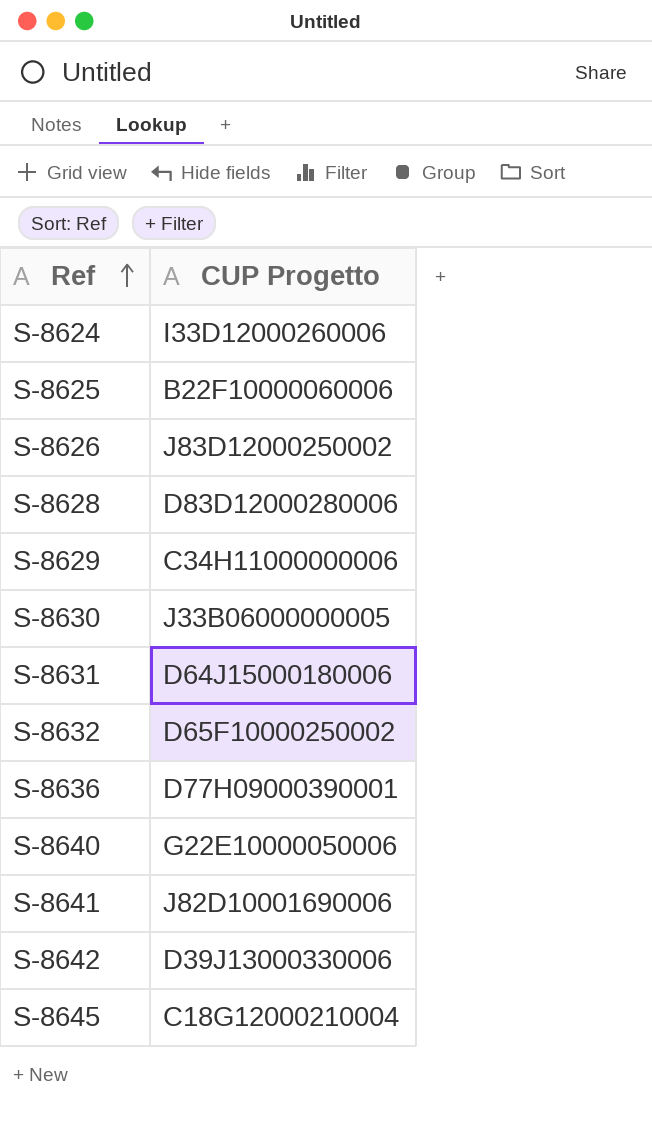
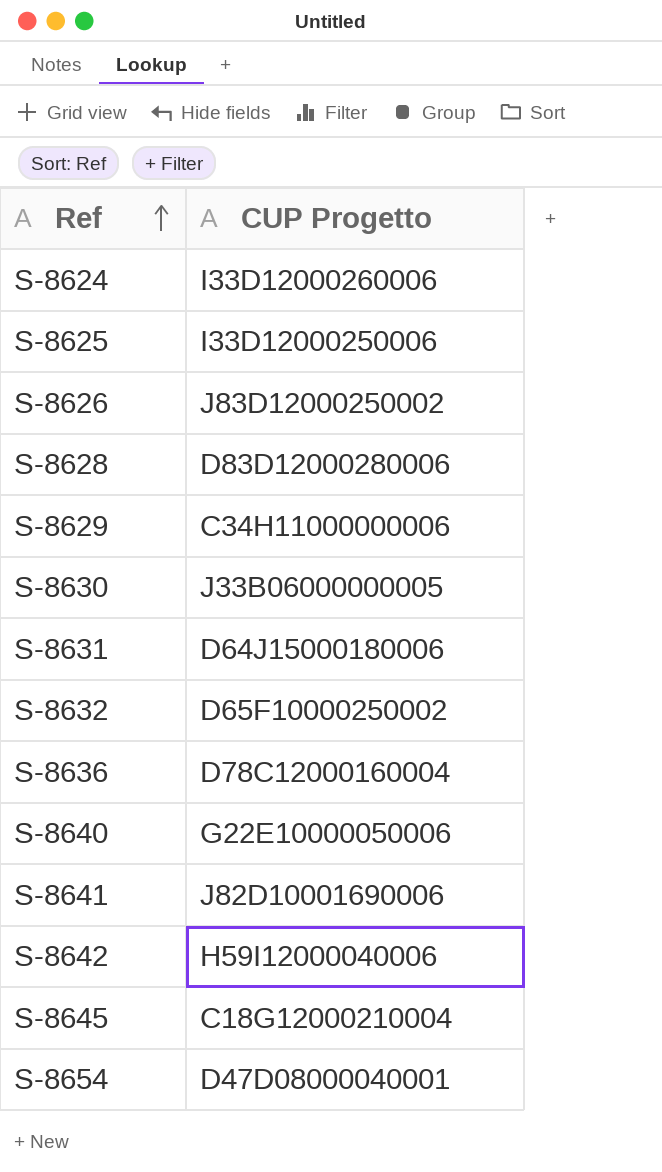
S-8625 | CUP Progetto: B22F10000060006 -> I33D12000250006
S-8636 | CUP Progetto: D77H09000390001 -> D78C12000160004
S-8642 | CUP Progetto: D39J13000330006 -> H59I12000040006
row S-8654: none -> D47D08000040001

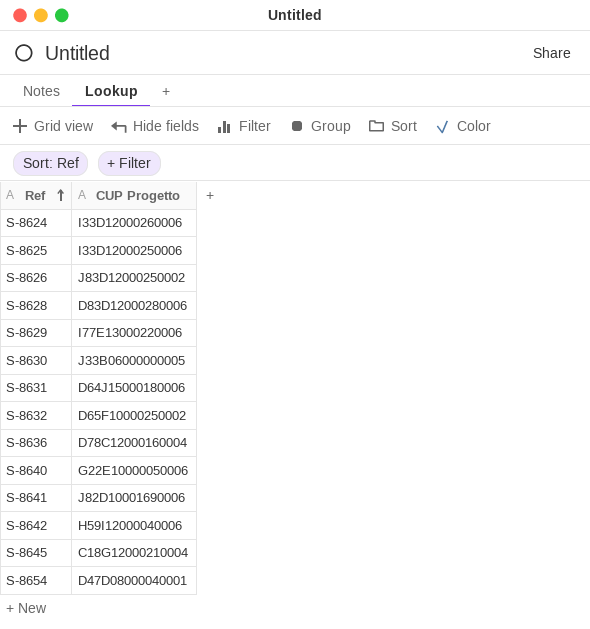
S-8629 | CUP Progetto: C34H11000000006 -> I77E13000220006

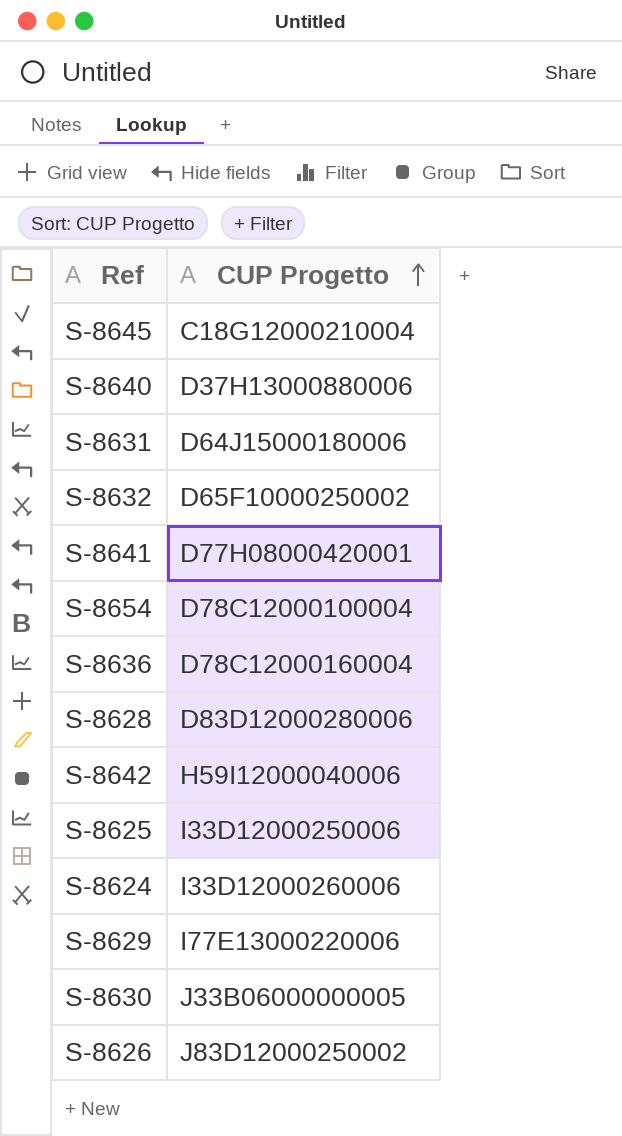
row order: Ref ascending -> CUP Progetto ascending
S-8640 | CUP Progetto: G22E10000050006 -> D37H13000880006
S-8641 | CUP Progetto: J82D10001690006 -> D77H08000420001
S-8654 | CUP Progetto: D47D08000040001 -> D78C12000100004

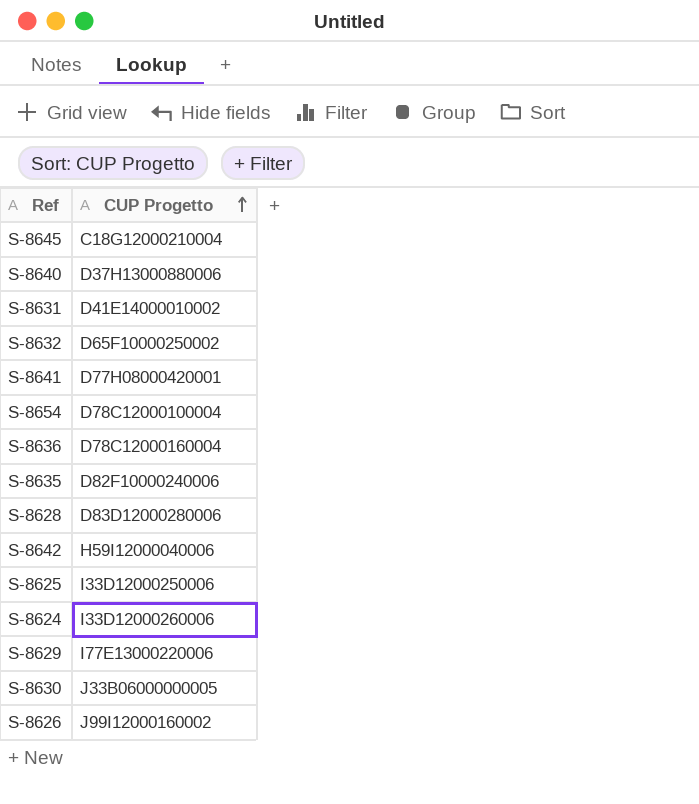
S-8631 | CUP Progetto: D64J15000180006 -> D41E14000010002
row S-8635: none -> D82F10000240006
S-8626 | CUP Progetto: J83D12000250002 -> J99I12000160002

